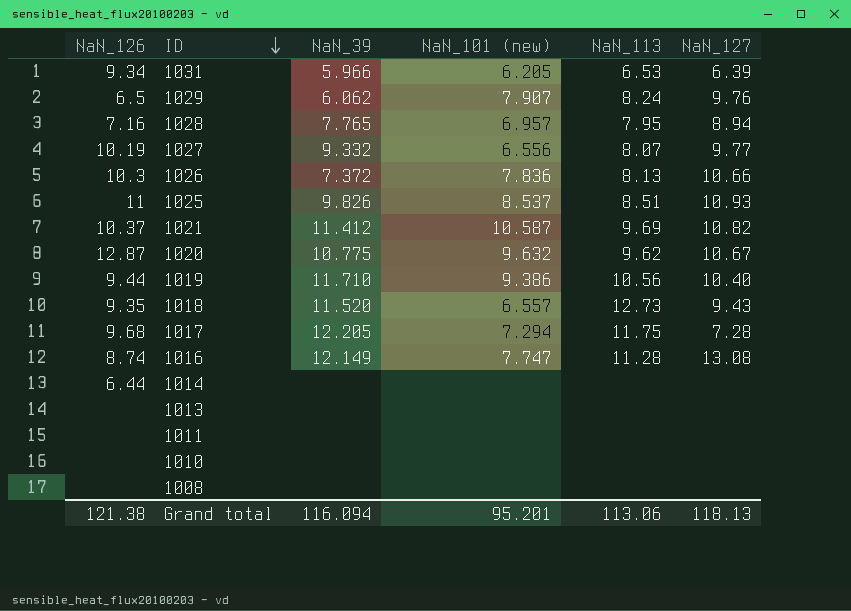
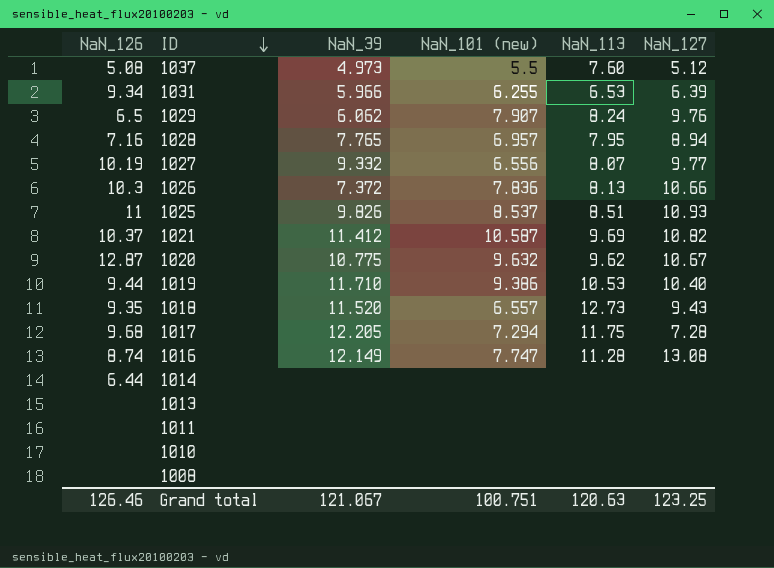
row 1037: none -> 5.08 | 4.973 | 5.5 | 7.60 | 5.12
1031 | NaN_101 (new): 6.205 -> 6.255
1019 | NaN_113: 10.56 -> 10.53
Grand total | NaN_126: 121.38 -> 126.46
Grand total | NaN_39: 116.094 -> 121.067
Grand total | NaN_101 (new): 95.201 -> 100.751
Grand total | NaN_113: 113.06 -> 120.63
Grand total | NaN_127: 118.13 -> 123.25

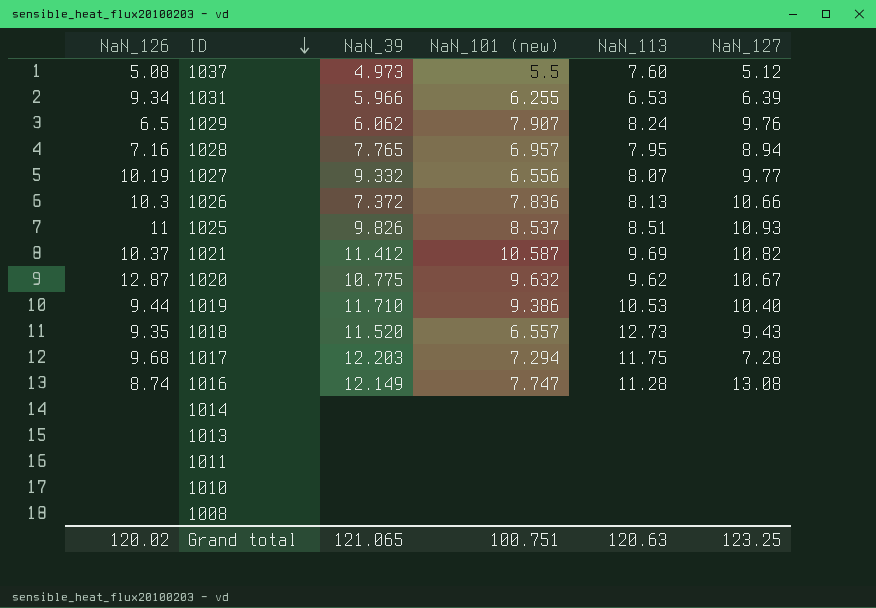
1017 | NaN_39: 12.205 -> 12.203
1014 | NaN_126: 6.44 -> none
Grand total | NaN_126: 126.46 -> 120.02
Grand total | NaN_39: 121.067 -> 121.065

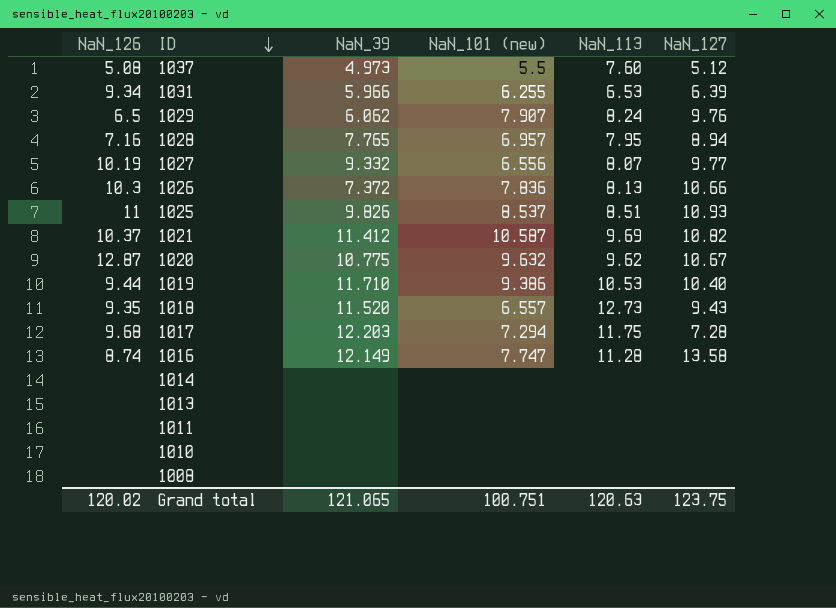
1016 | NaN_127: 13.08 -> 13.58
Grand total | NaN_127: 123.25 -> 123.75

